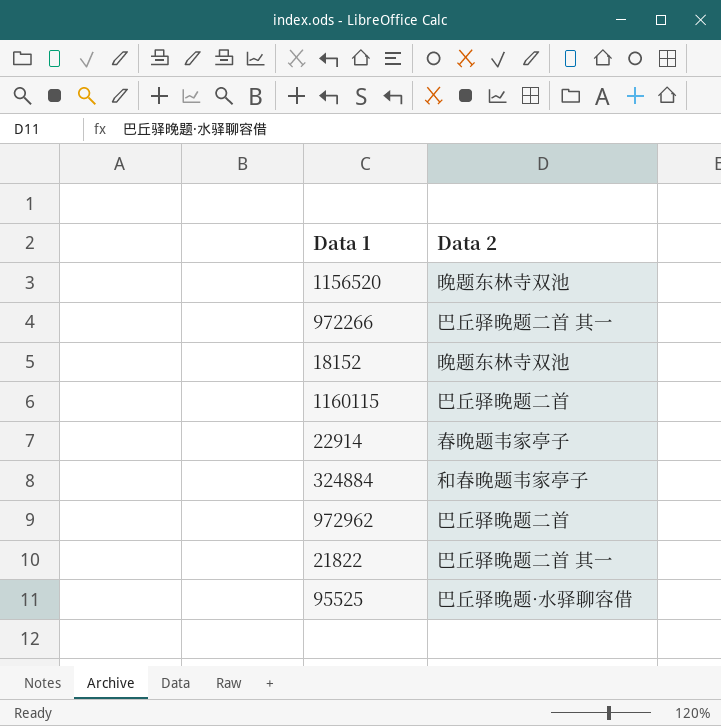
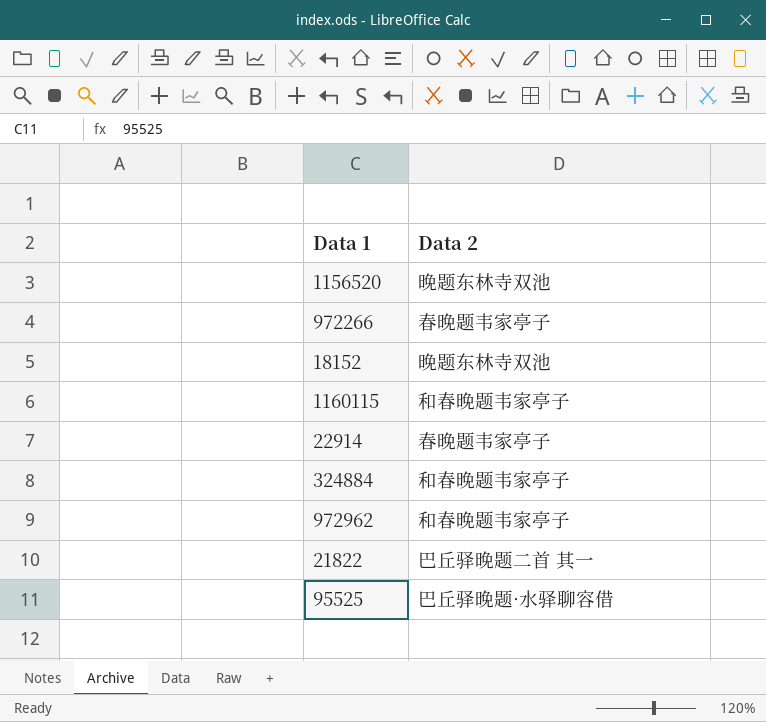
972266 | Data 2: 巴丘驿晚题二首 其一 -> 春晚题韦家亭子
1160115 | Data 2: 巴丘驿晚题二首 -> 和春晚题韦家亭子
972962 | Data 2: 巴丘驿晚题二首 -> 和春晚题韦家亭子

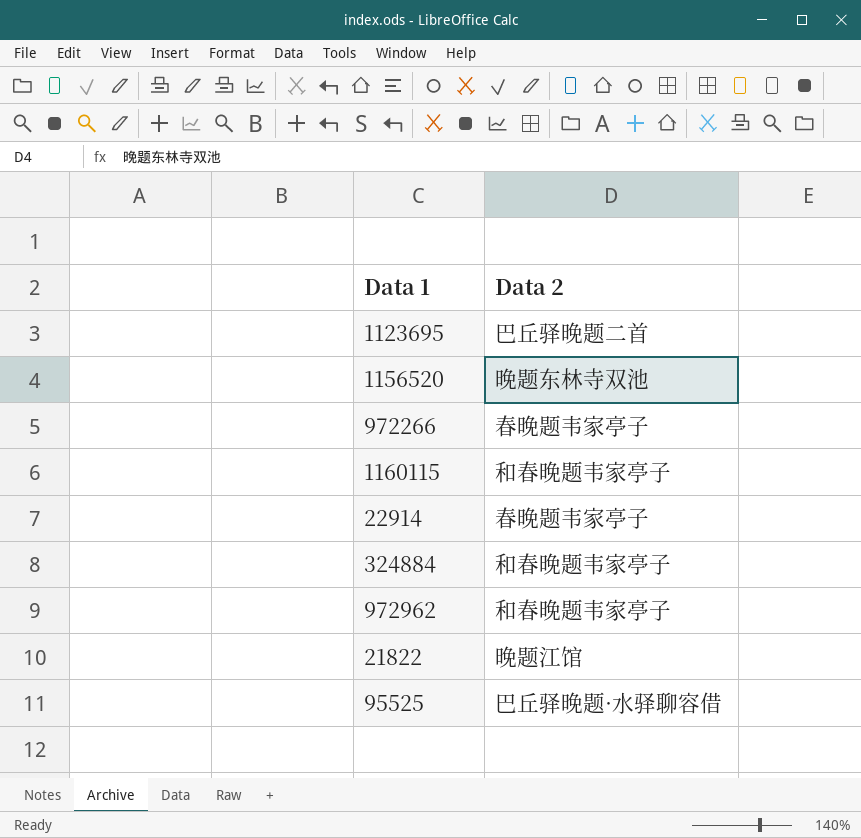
row 18152: 晚题东林寺双池 -> none
row 1123695: none -> 巴丘驿晚题二首
21822 | Data 2: 巴丘驿晚题二首 其一 -> 晚题江馆

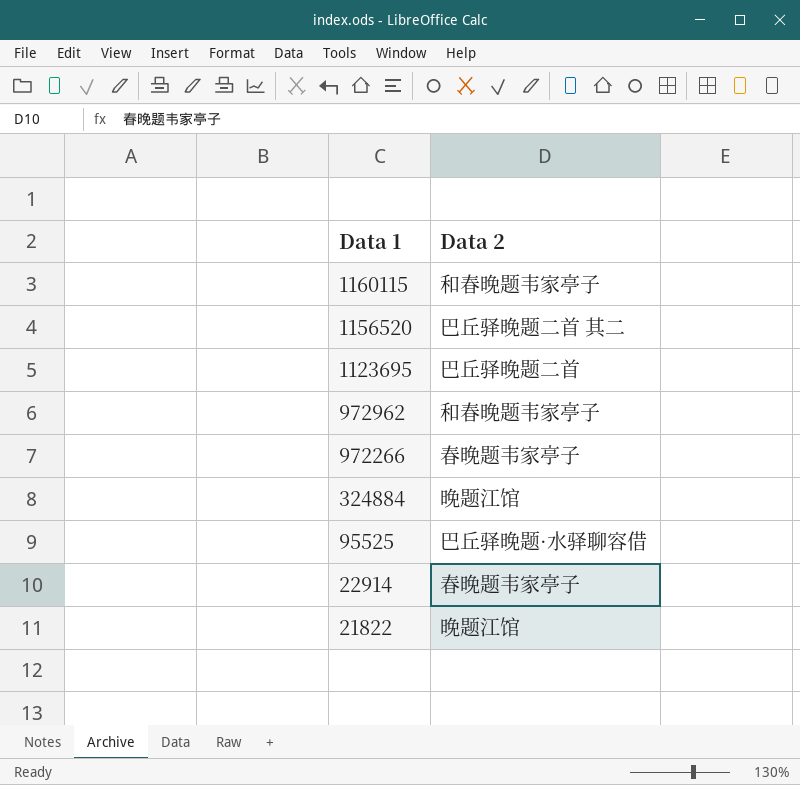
row order: none -> Data 1 descending
1156520 | Data 2: 晚题东林寺双池 -> 巴丘驿晚题二首 其二
324884 | Data 2: 和春晚题韦家亭子 -> 晚题江馆

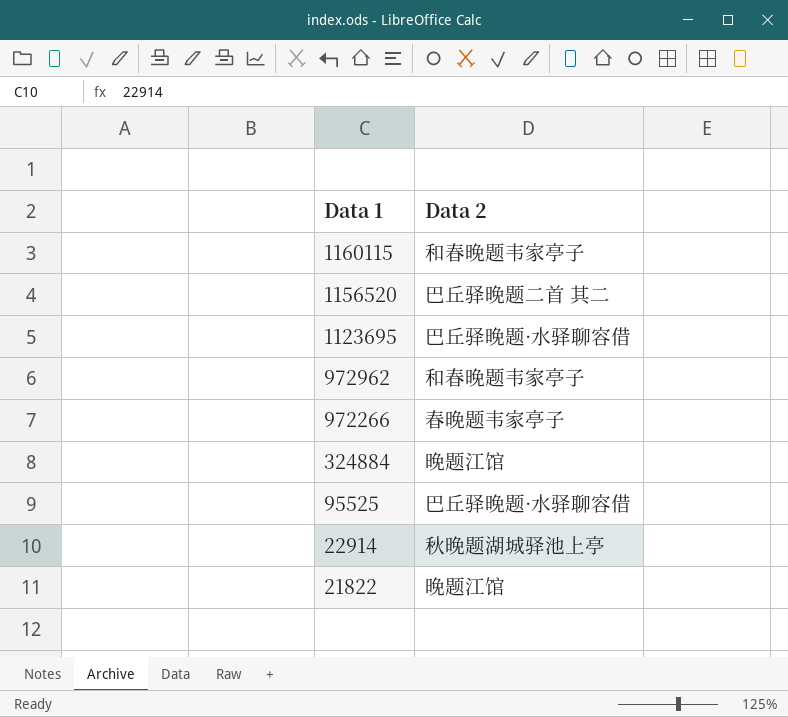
1123695 | Data 2: 巴丘驿晚题二首 -> 巴丘驿晚题·水驿聊容借
22914 | Data 2: 春晚题韦家亭子 -> 秋晚题湖城驿池上亭

